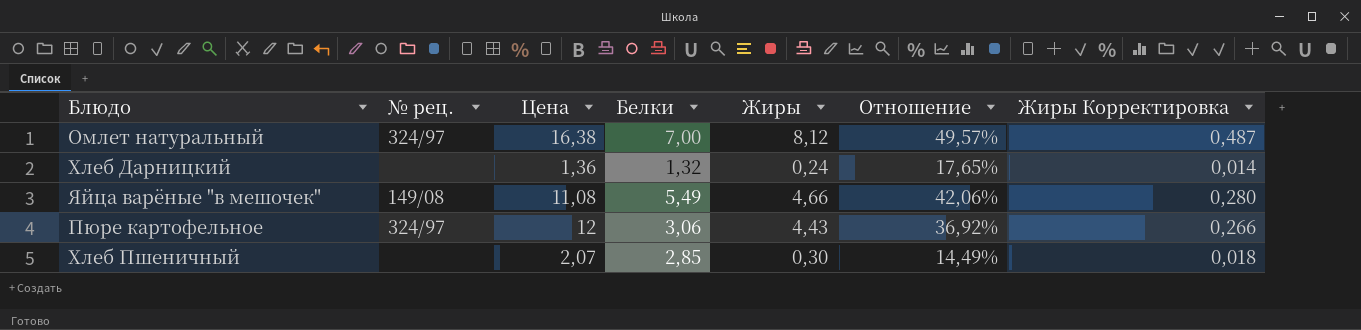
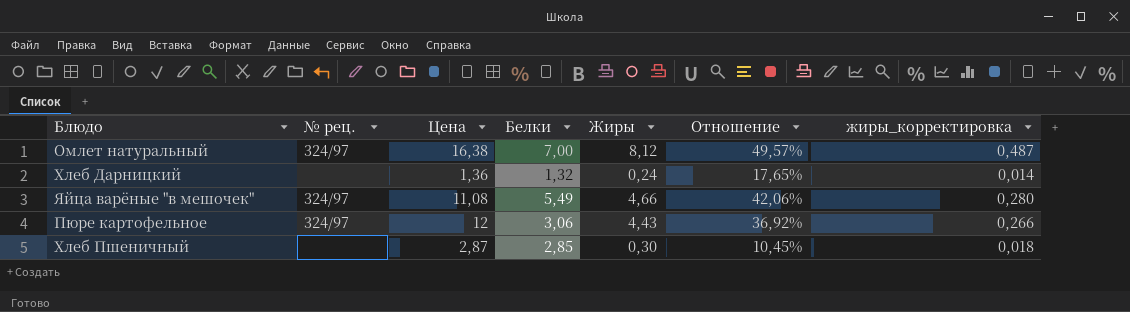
column name: Жиры Корректировка -> жиры_корректировка
Яйца варёные "в мешочек" | № рец.: 149/08 -> 324/97
Хлеб Пшеничный | Цена: 2,07 -> 2,87
Хлеб Пшеничный | Отношение: 14,49% -> 10,45%

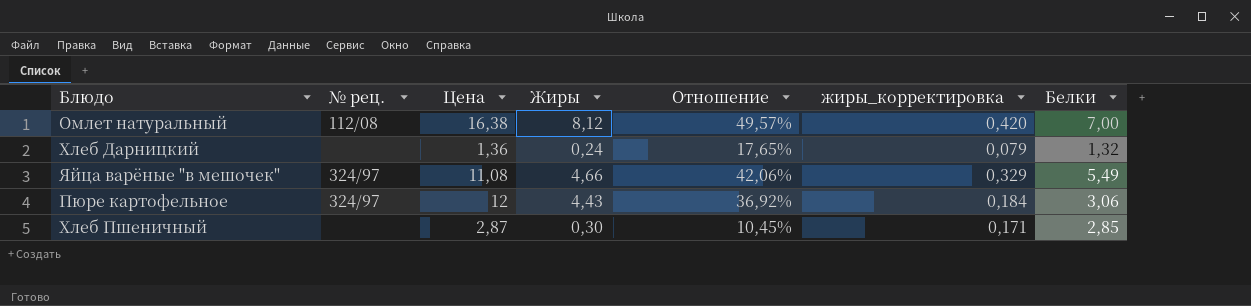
column жиры_корректировка | formula: [Жиры] * 0,06 -> [Белки] * 0,06
column Белки | position: 4 -> 7
Омлет натуральный | № рец.: 324/97 -> 112/08

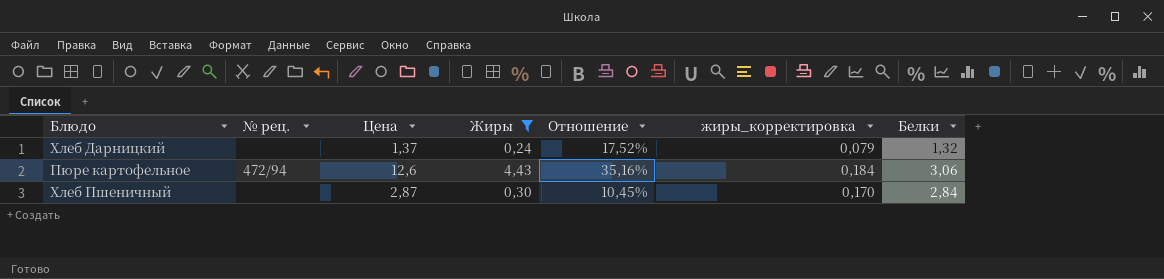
filter: none -> Жиры <= 4,43
Хлеб Дарницкий | Цена: 1,36 -> 1,37
Хлеб Дарницкий | Отношение: 17,65% -> 17,52%
Пюре картофельное | № рец.: 324/97 -> 472/94
Пюре картофельное | Цена: 12 -> 12,6
Пюре картофельное | Отношение: 36,92% -> 35,16%
Хлеб Пшеничный | жиры_корректировка: 0,171 -> 0,170
Хлеб Пшеничный | Белки: 2,85 -> 2,84

